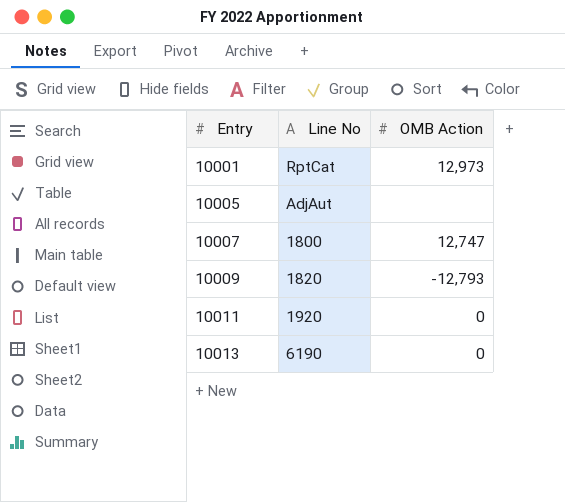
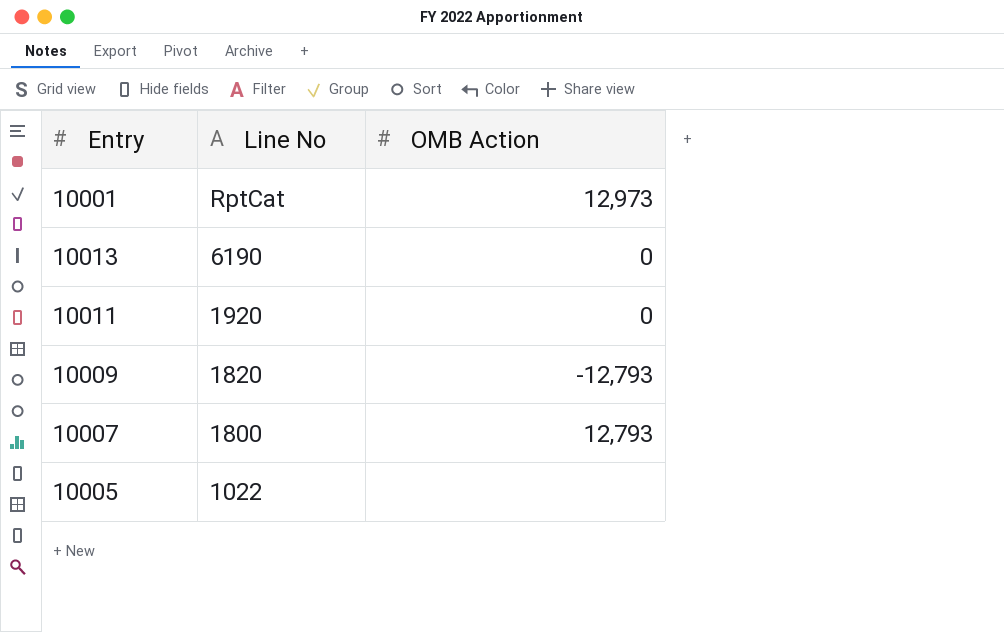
row order: Entry ascending -> Line No descending
10007 | OMB Action: 12,747 -> 12,793
10005 | Line No: AdjAut -> 1022

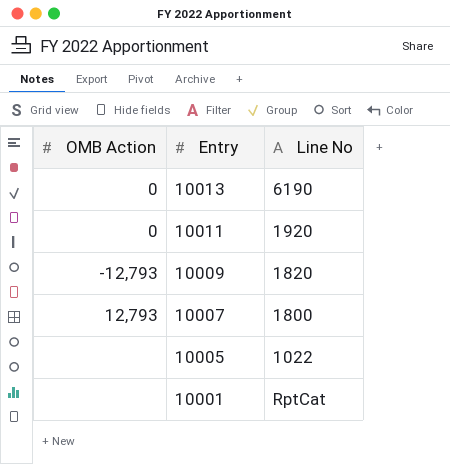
row order: Line No descending -> Entry descending
column OMB Action | position: 3 -> 1
10001 | OMB Action: 12,973 -> none

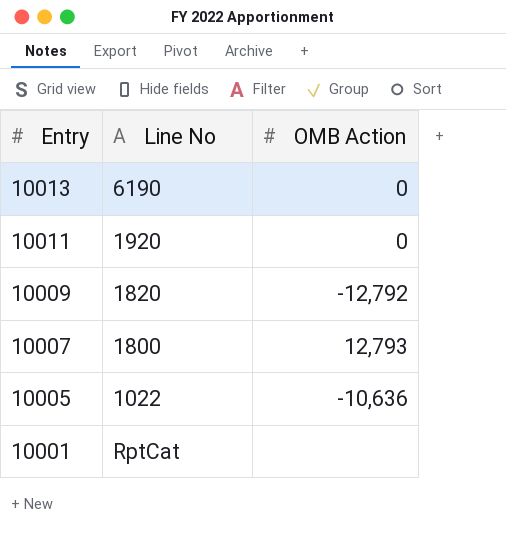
column OMB Action | position: 1 -> 3
10009 | OMB Action: -12,793 -> -12,792
10005 | OMB Action: none -> -10,636

